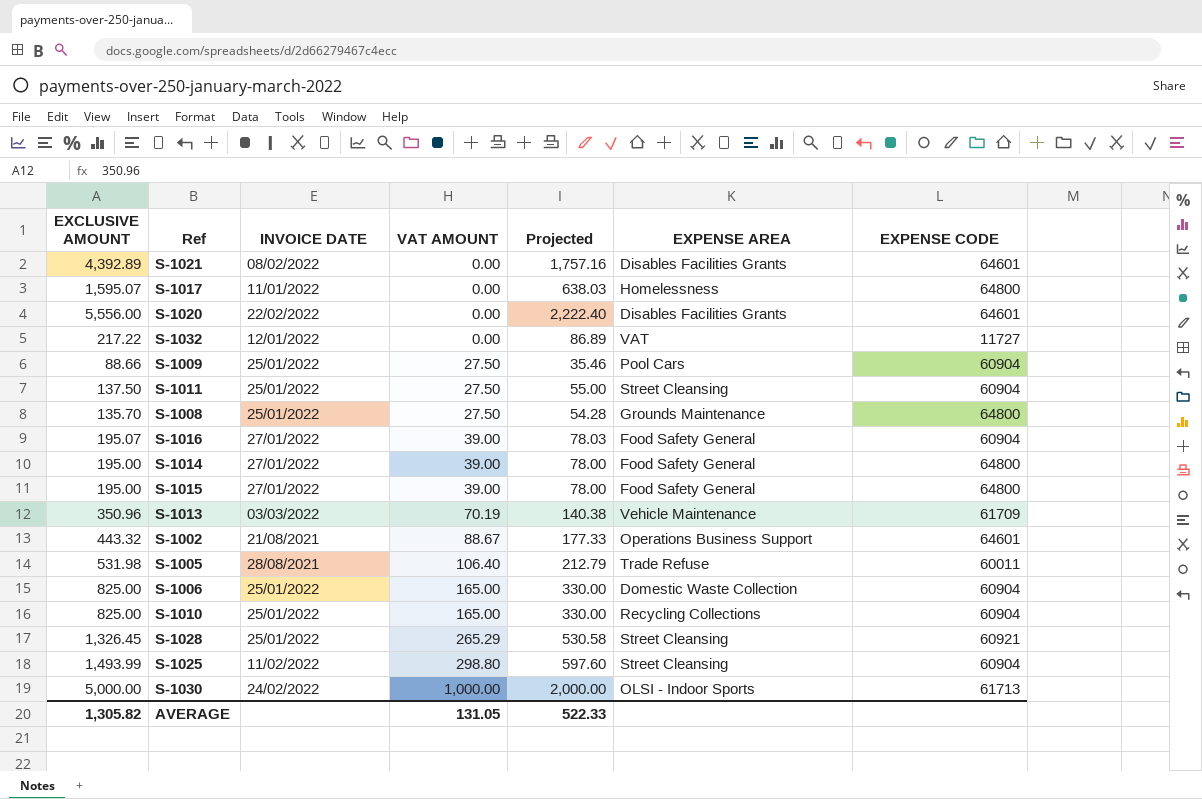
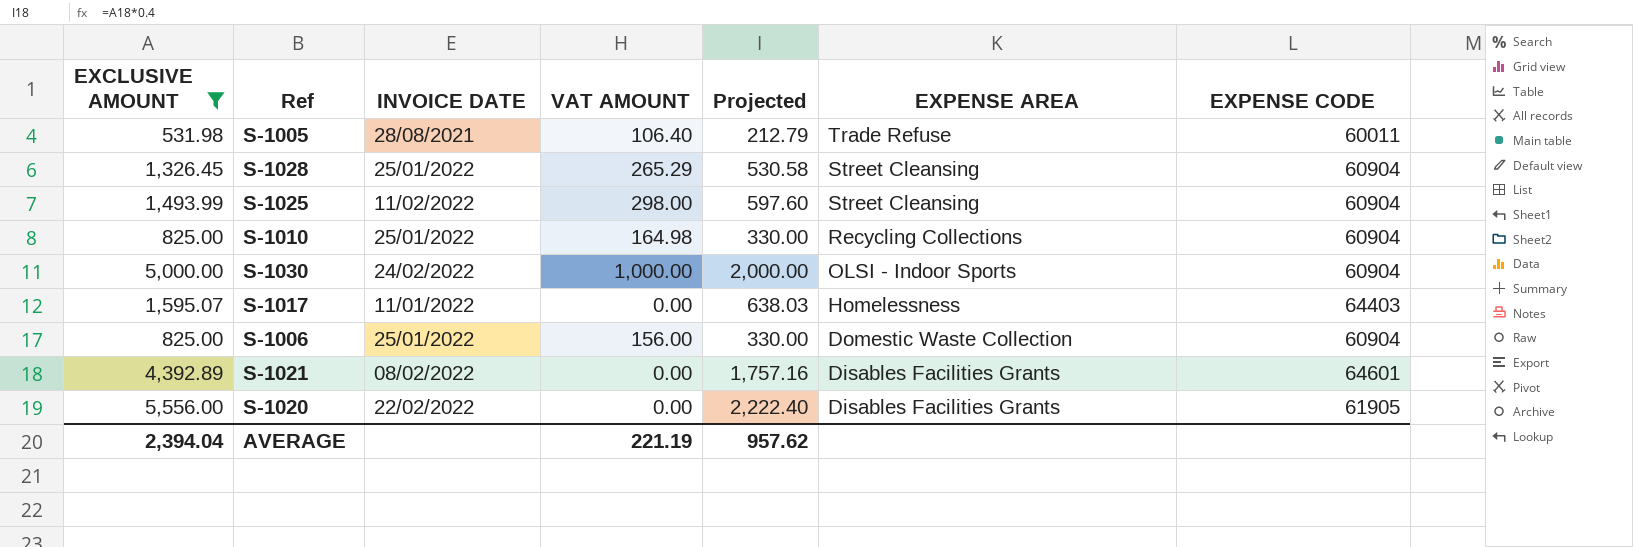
filter: none -> EXCLUSIVE AMOUNT >= 531.98
row order: VAT AMOUNT ascending -> EXPENSE AREA descending
S-1028 | EXPENSE CODE: 60921 -> 60904
S-1025 | VAT AMOUNT: 298.80 -> 298.00
S-1010 | VAT AMOUNT: 165.00 -> 164.98
S-1030 | EXPENSE CODE: 61713 -> 60904
S-1017 | EXPENSE CODE: 64800 -> 64403
S-1006 | VAT AMOUNT: 165.00 -> 156.00
S-1020 | EXPENSE CODE: 64601 -> 61905
AVERAGE | EXCLUSIVE AMOUNT: 1,305.82 -> 2,394.04
AVERAGE | VAT AMOUNT: 131.05 -> 221.19
AVERAGE | Projected: 522.33 -> 957.62

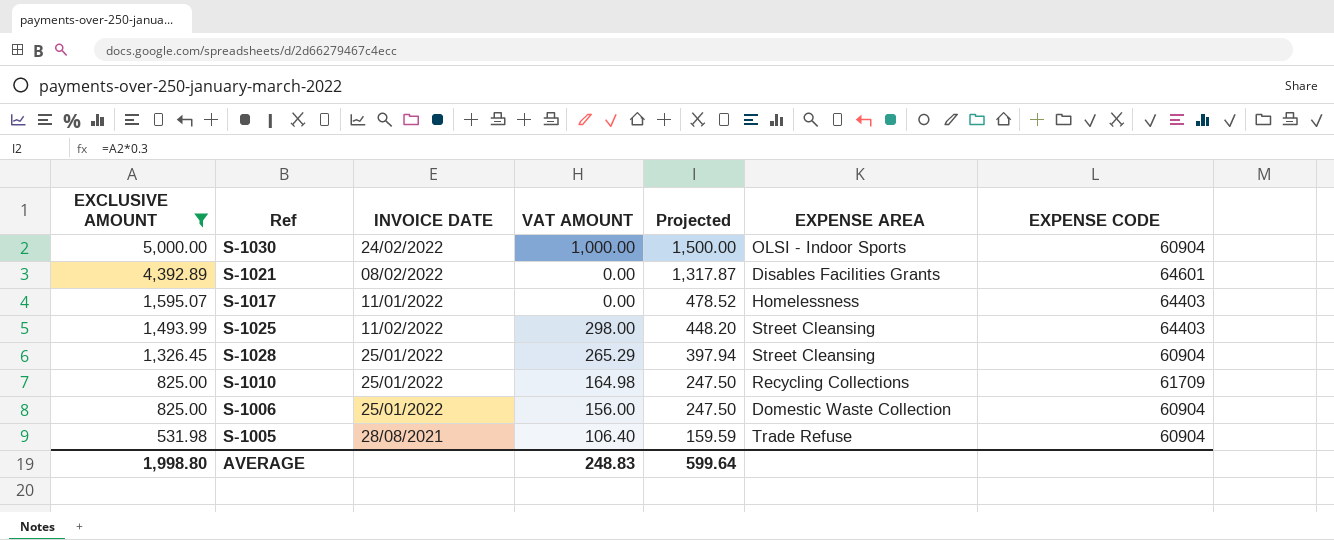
row order: EXPENSE AREA descending -> EXCLUSIVE AMOUNT descending
column Projected | formula: [EXCLUSIVE AMOUNT] * 0.4 -> [EXCLUSIVE AMOUNT] * 0.3
row S-1020: 5,556.00 | 22/02/2022 | 0.00 | 2,222.40 | Disables Facilities Grants | 61905 -> none
S-1025 | EXPENSE CODE: 60904 -> 64403
S-1010 | EXPENSE CODE: 60904 -> 61709
S-1005 | EXPENSE CODE: 60011 -> 60904
AVERAGE | EXCLUSIVE AMOUNT: 2,394.04 -> 1,998.80
AVERAGE | VAT AMOUNT: 221.19 -> 248.83
AVERAGE | Projected: 957.62 -> 599.64

